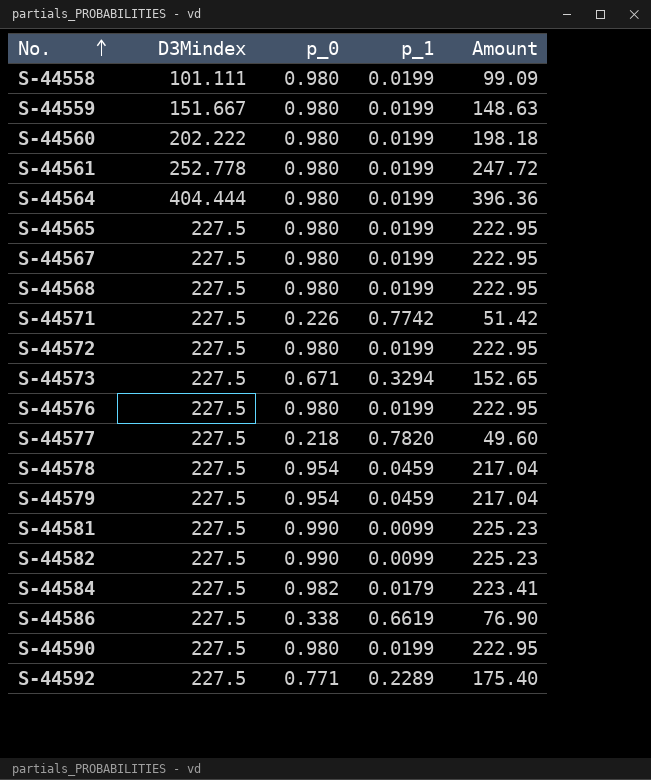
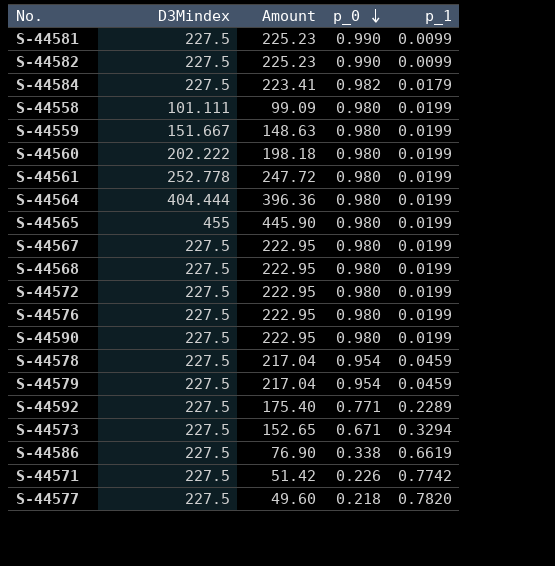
row order: No. ascending -> p_0 descending
column Amount | position: 5 -> 3
S-44565 | D3Mindex: 227.5 -> 455
S-44565 | Amount: 222.95 -> 445.90

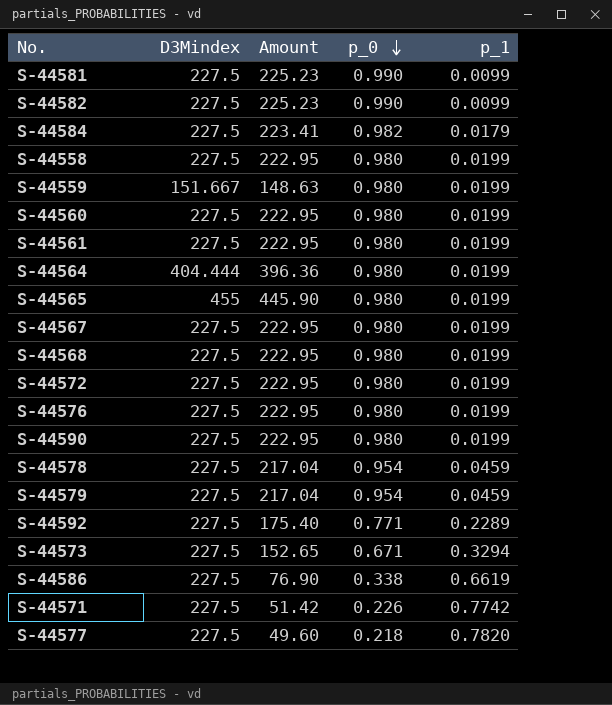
S-44558 | D3Mindex: 101.111 -> 227.5
S-44558 | Amount: 99.09 -> 222.95
S-44560 | D3Mindex: 202.222 -> 227.5
S-44560 | Amount: 198.18 -> 222.95
S-44561 | D3Mindex: 252.778 -> 227.5
S-44561 | Amount: 247.72 -> 222.95

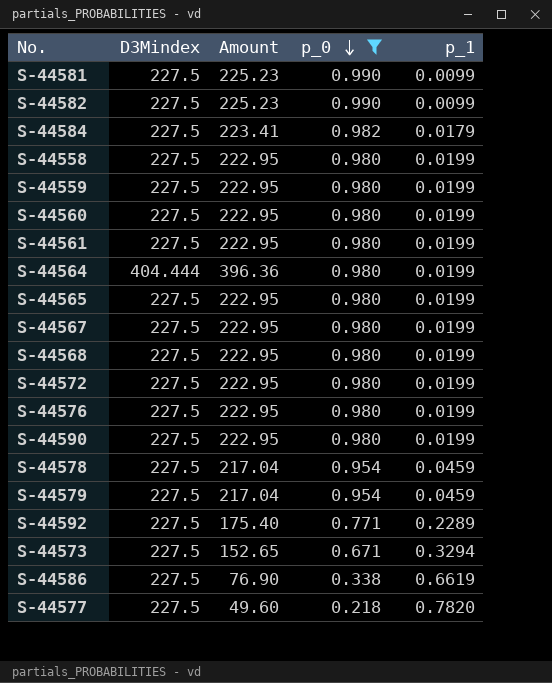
filter: none -> p_0 != 0.226
S-44559 | D3Mindex: 151.667 -> 227.5
S-44559 | Amount: 148.63 -> 222.95
S-44565 | D3Mindex: 455 -> 227.5
S-44565 | Amount: 445.90 -> 222.95

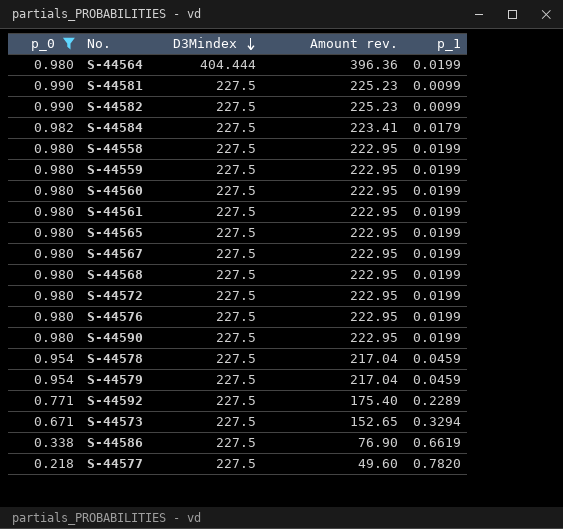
row order: p_0 descending -> D3Mindex descending
column p_0 | position: 4 -> 1
column name: Amount -> Amount rev.

